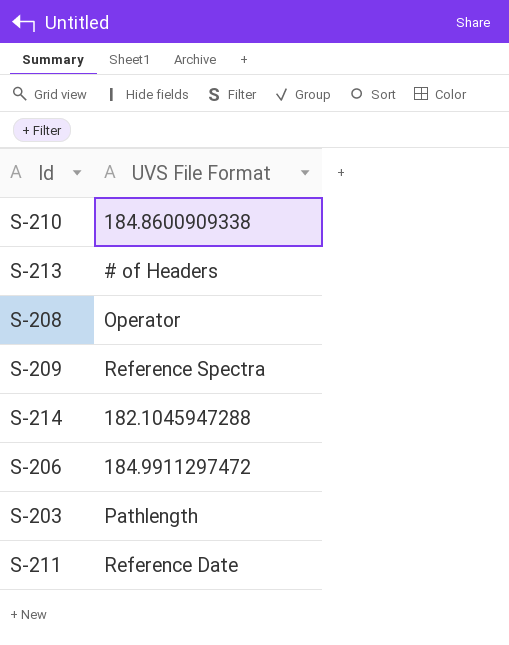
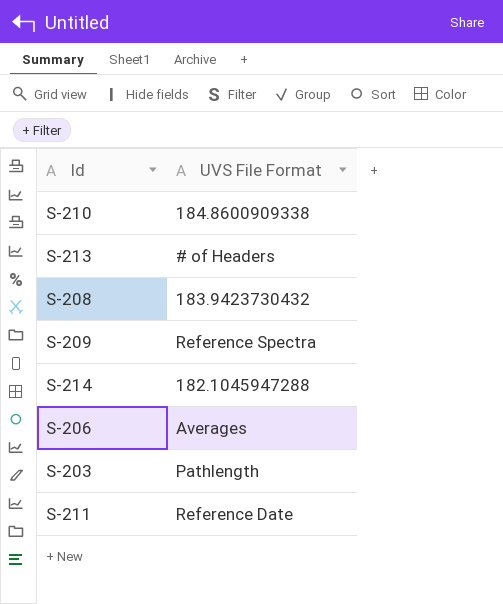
S-208 | UVS File Format: Operator -> 183.9423730432
S-206 | UVS File Format: 184.9911297472 -> Averages

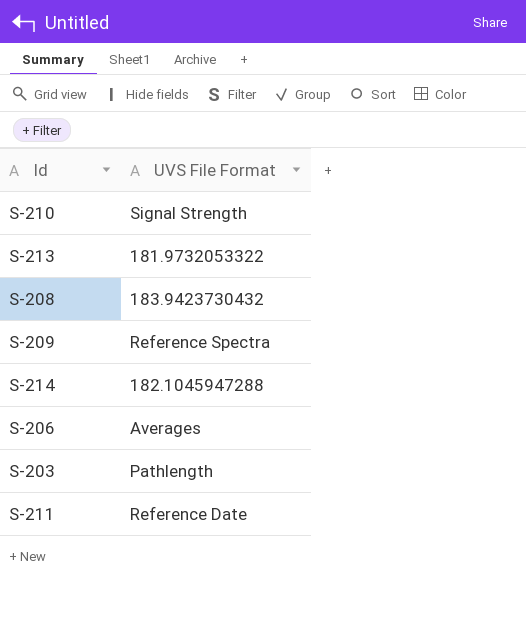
S-210 | UVS File Format: 184.8600909338 -> Signal Strength
S-213 | UVS File Format: # of Headers -> 181.9732053322

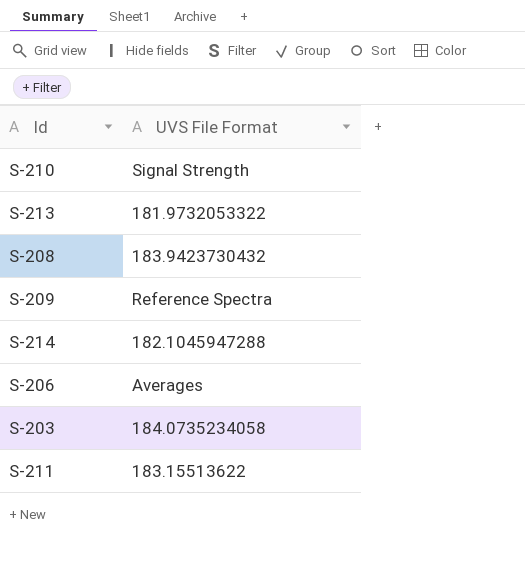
S-203 | UVS File Format: Pathlength -> 184.0735234058
S-211 | UVS File Format: Reference Date -> 183.15513622

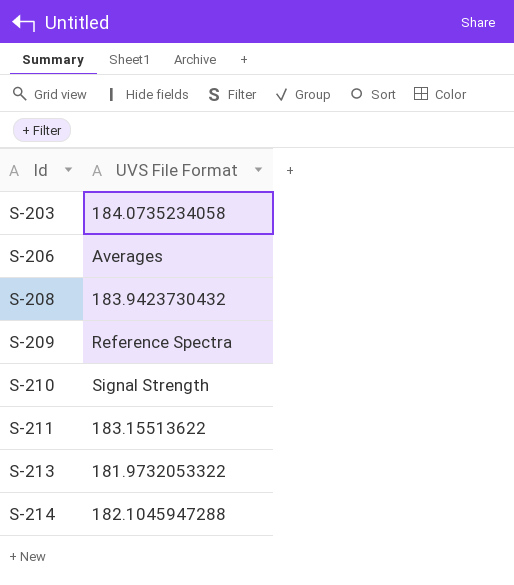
row order: none -> Id ascending

